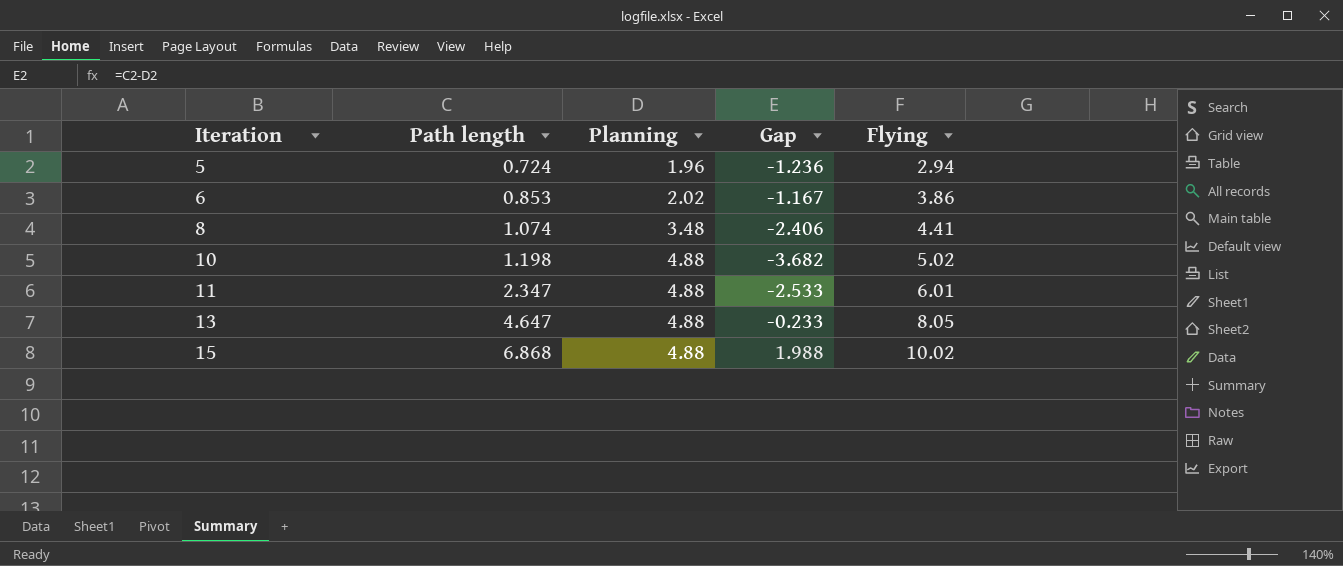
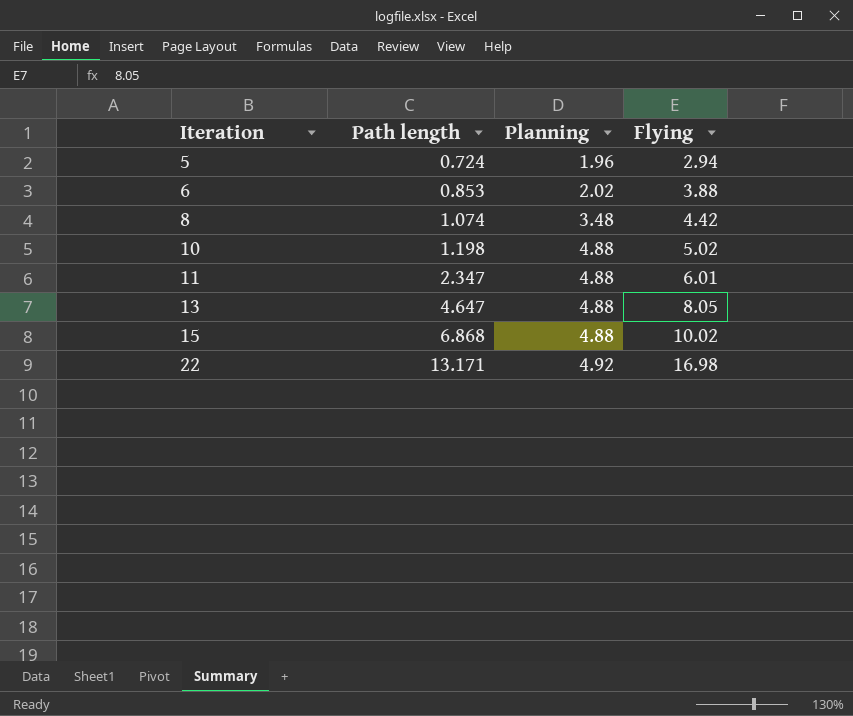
column Gap | formula: [Path length] - [Planning] -> none
6 | Flying: 3.86 -> 3.88
8 | Flying: 4.41 -> 4.42
row 22: none -> 13.171 | 4.92 | 16.98

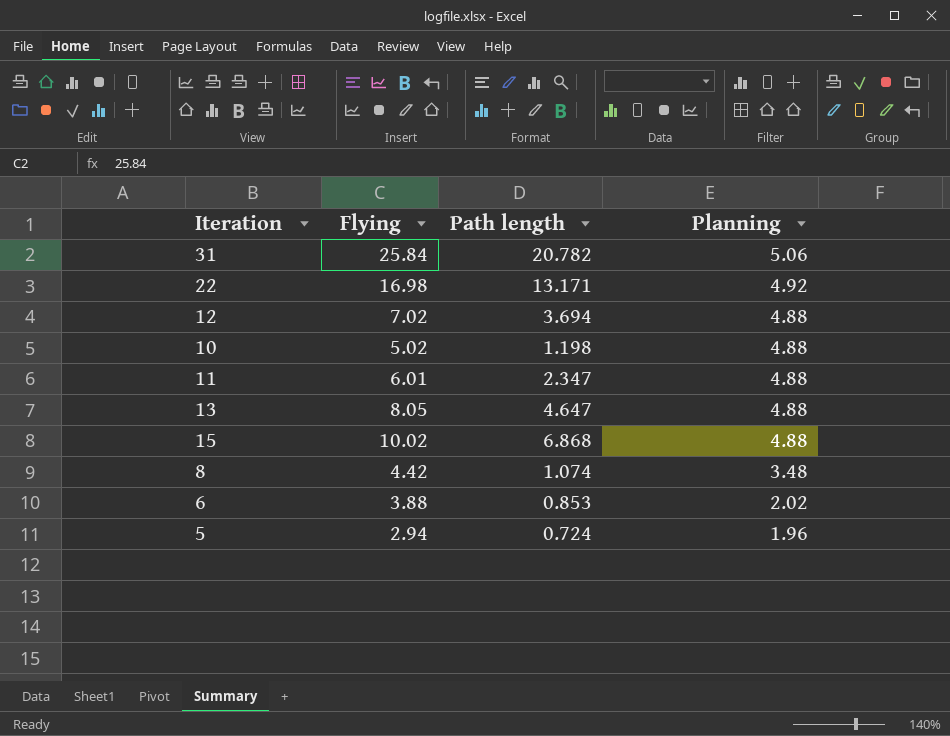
row order: Iteration ascending -> Planning descending
column Flying | position: 4 -> 2
row 31: none -> 25.84 | 20.782 | 5.06
row 12: none -> 7.02 | 3.694 | 4.88

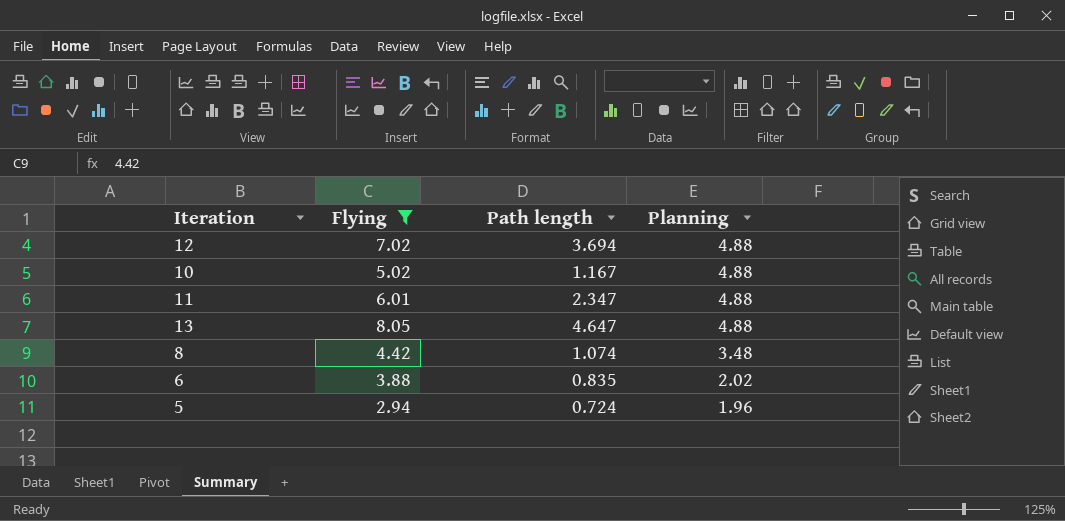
filter: none -> Flying <= 8.05
10 | Path length: 1.198 -> 1.167
6 | Path length: 0.853 -> 0.835

